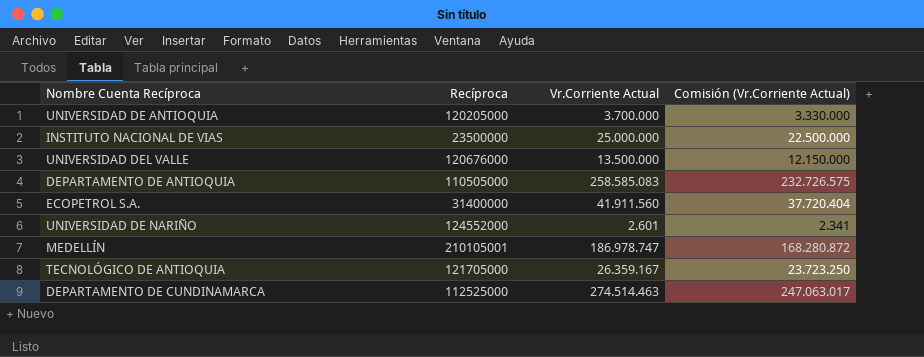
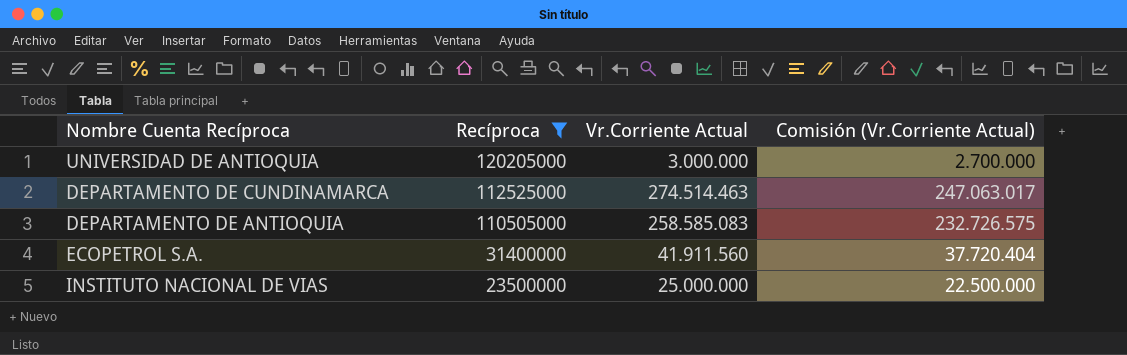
filter: none -> Recíproca <= 120205000
row order: none -> Recíproca descending
UNIVERSIDAD DE ANTIOQUIA | Vr.Corriente Actual: 3.700.000 -> 3.000.000
UNIVERSIDAD DE ANTIOQUIA | Comisión (Vr.Corriente Actual): 3.330.000 -> 2.700.000

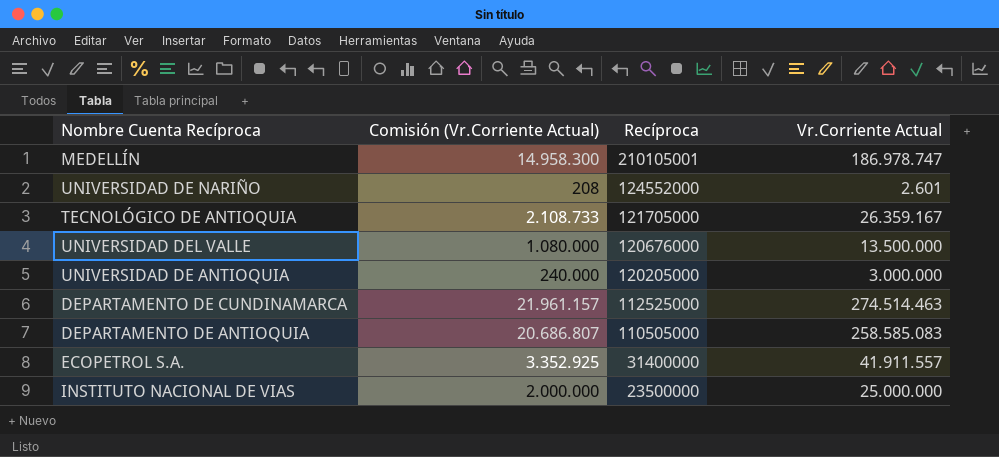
filter: Recíproca <= 120205000 -> none
column Comisión (Vr.Corriente Actual) | formula: [Vr.Corriente Actual] * 0,9 -> [Vr.Corriente Actual] * 0,08
column Comisión (Vr.Corriente Actual) | position: 4 -> 2
ECOPETROL S.A. | Vr.Corriente Actual: 41.911.560 -> 41.911.557

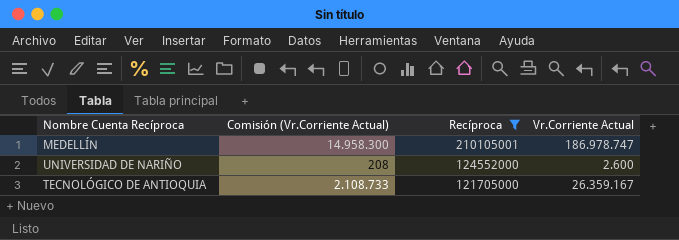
filter: none -> Recíproca >= 121705000
UNIVERSIDAD DE NARIÑO | Vr.Corriente Actual: 2.601 -> 2.600

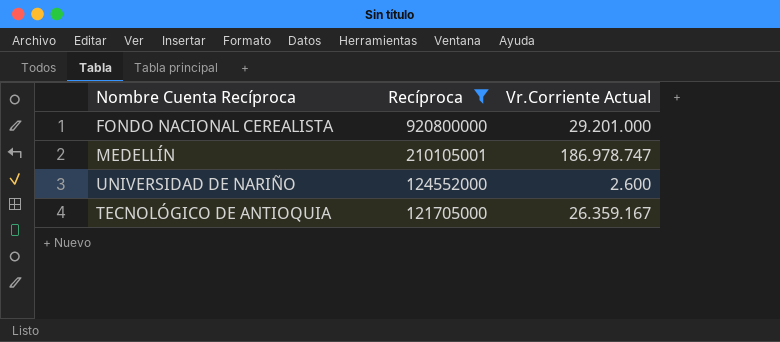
column Comisión (Vr.Corriente Actual) | formula: [Vr.Corriente Actual] * 0,08 -> none
row FONDO NACIONAL CEREALISTA: none -> 920800000 | 29.201.000

